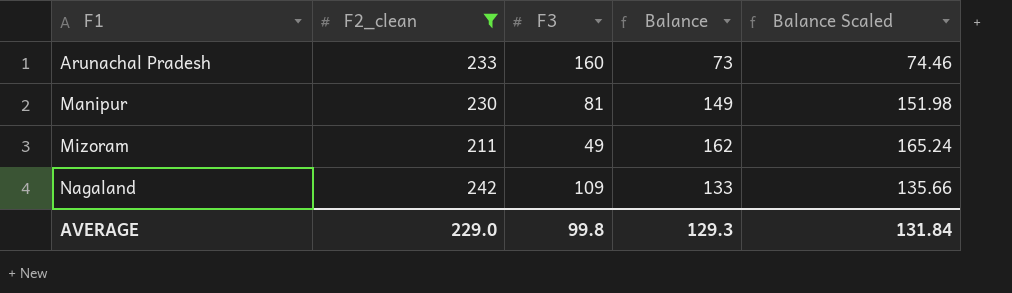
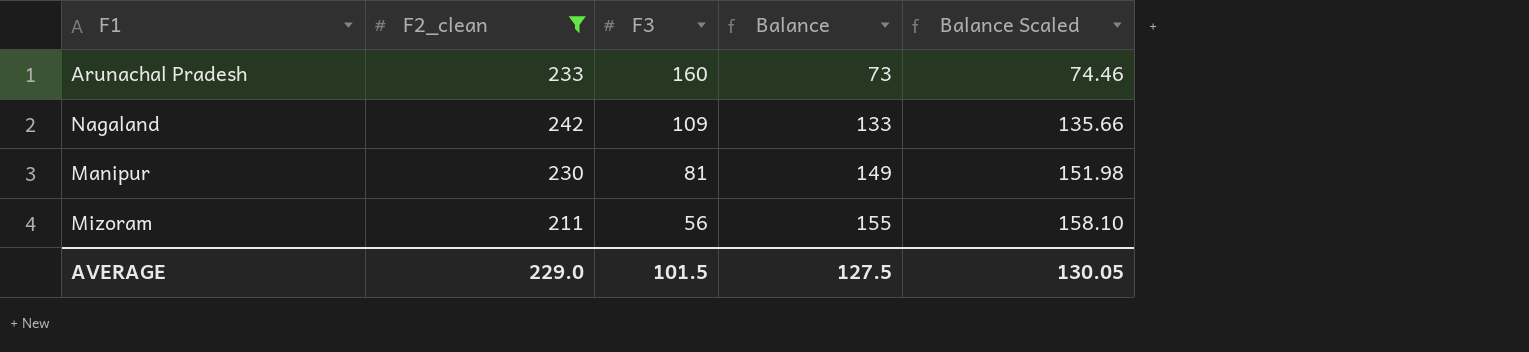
row order: F1 ascending -> F3 descending
Mizoram | F3: 49 -> 56
Mizoram | Balance: 162 -> 155
Mizoram | Balance Scaled: 165.24 -> 158.10
AVERAGE | F3: 99.8 -> 101.5
AVERAGE | Balance: 129.3 -> 127.5
AVERAGE | Balance Scaled: 131.84 -> 130.05

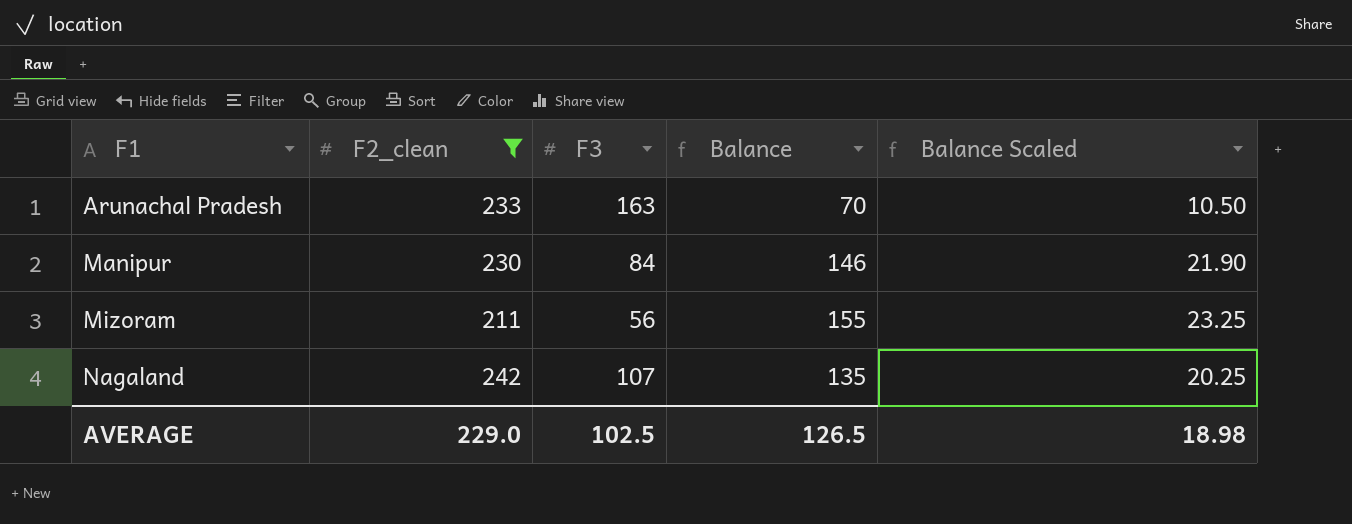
row order: F3 descending -> F1 ascending
column Balance Scaled | formula: [Balance] * 1.02 -> [Balance] * 0.15
Arunachal Pradesh | F3: 160 -> 163
Arunachal Pradesh | Balance: 73 -> 70
Manipur | F3: 81 -> 84
Manipur | Balance: 149 -> 146
Nagaland | F3: 109 -> 107
Nagaland | Balance: 133 -> 135
AVERAGE | F3: 101.5 -> 102.5
AVERAGE | Balance: 127.5 -> 126.5
AVERAGE | Balance Scaled: 130.05 -> 18.98

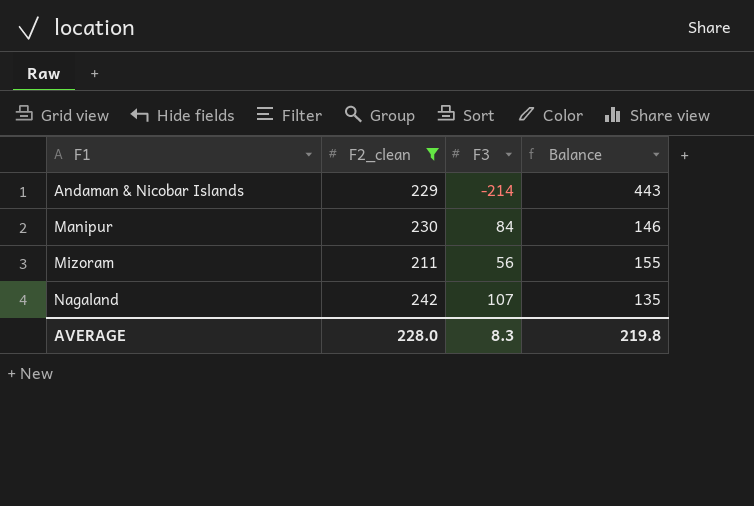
column Balance Scaled | formula: [Balance] * 0.15 -> none
row Arunachal Pradesh: 233 | 163 | 70 | 10.50 -> none
row Andaman & Nicobar Islands: none -> 229 | -214 | 443
AVERAGE | F2_clean: 229.0 -> 228.0
AVERAGE | F3: 102.5 -> 8.3
AVERAGE | Balance: 126.5 -> 219.8

